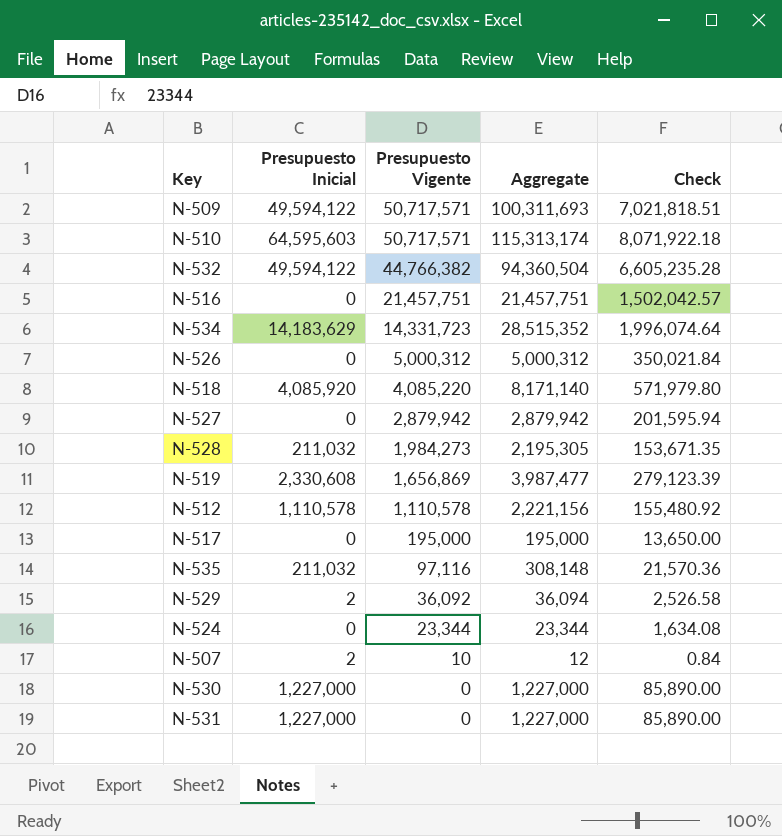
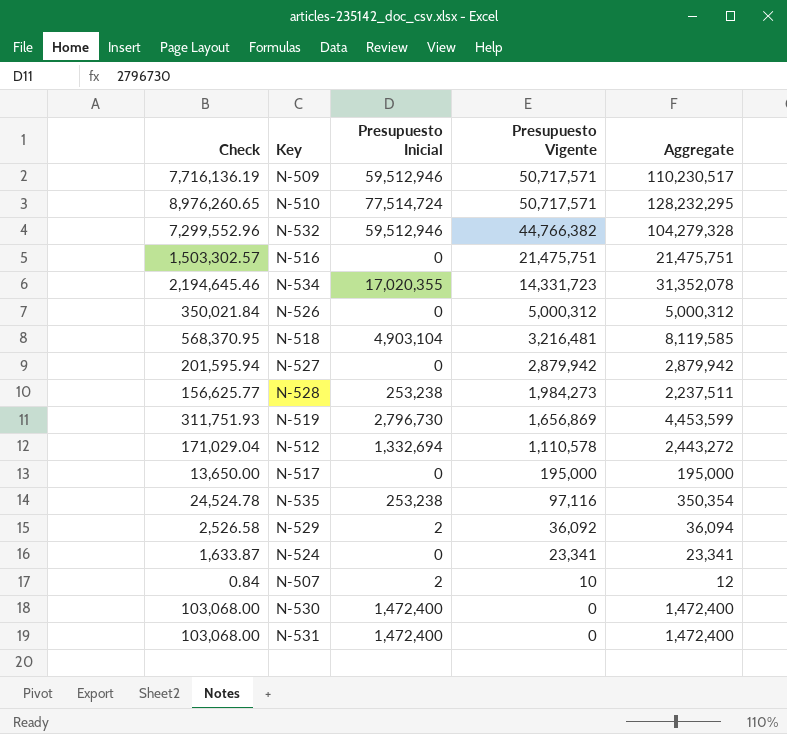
column Check | position: 5 -> 1
N-509 | Check: 7,021,818.51 -> 7,716,136.19
N-509 | Presupuesto Inicial: 49,594,122 -> 59,512,946
N-509 | Aggregate: 100,311,693 -> 110,230,517
N-510 | Check: 8,071,922.18 -> 8,976,260.65
N-510 | Presupuesto Inicial: 64,595,603 -> 77,514,724
N-510 | Aggregate: 115,313,174 -> 128,232,295
N-532 | Check: 6,605,235.28 -> 7,299,552.96
N-532 | Presupuesto Inicial: 49,594,122 -> 59,512,946
N-532 | Aggregate: 94,360,504 -> 104,279,328
N-516 | Check: 1,502,042.57 -> 1,503,302.57
N-516 | Presupuesto Vigente: 21,457,751 -> 21,475,751
N-516 | Aggregate: 21,457,751 -> 21,475,751
N-534 | Check: 1,996,074.64 -> 2,194,645.46
N-534 | Presupuesto Inicial: 14,183,629 -> 17,020,355
N-534 | Aggregate: 28,515,352 -> 31,352,078
N-518 | Check: 571,979.80 -> 568,370.95
N-518 | Presupuesto Inicial: 4,085,920 -> 4,903,104
N-518 | Presupuesto Vigente: 4,085,220 -> 3,216,481
N-518 | Aggregate: 8,171,140 -> 8,119,585
N-528 | Check: 153,671.35 -> 156,625.77
N-528 | Presupuesto Inicial: 211,032 -> 253,238
N-528 | Aggregate: 2,195,305 -> 2,237,511
N-519 | Check: 279,123.39 -> 311,751.93
N-519 | Presupuesto Inicial: 2,330,608 -> 2,796,730
N-519 | Aggregate: 3,987,477 -> 4,453,599
N-512 | Check: 155,480.92 -> 171,029.04
N-512 | Presupuesto Inicial: 1,110,578 -> 1,332,694
N-512 | Aggregate: 2,221,156 -> 2,443,272
N-535 | Check: 21,570.36 -> 24,524.78
N-535 | Presupuesto Inicial: 211,032 -> 253,238
N-535 | Aggregate: 308,148 -> 350,354
N-524 | Check: 1,634.08 -> 1,633.87
N-524 | Presupuesto Vigente: 23,344 -> 23,341
N-524 | Aggregate: 23,344 -> 23,341
N-530 | Check: 85,890.00 -> 103,068.00
N-530 | Presupuesto Inicial: 1,227,000 -> 1,472,400
N-530 | Aggregate: 1,227,000 -> 1,472,400
N-531 | Check: 85,890.00 -> 103,068.00
N-531 | Presupuesto Inicial: 1,227,000 -> 1,472,400
N-531 | Aggregate: 1,227,000 -> 1,472,400

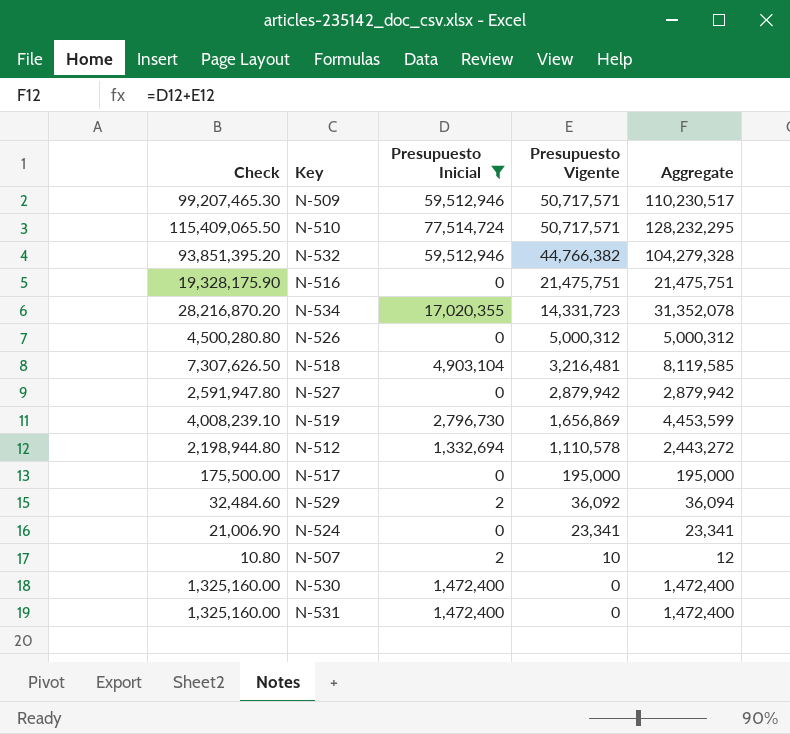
filter: none -> Presupuesto Inicial != 253,238
column Check | formula: [Aggregate] * 0.07 -> [Aggregate] * 0.9

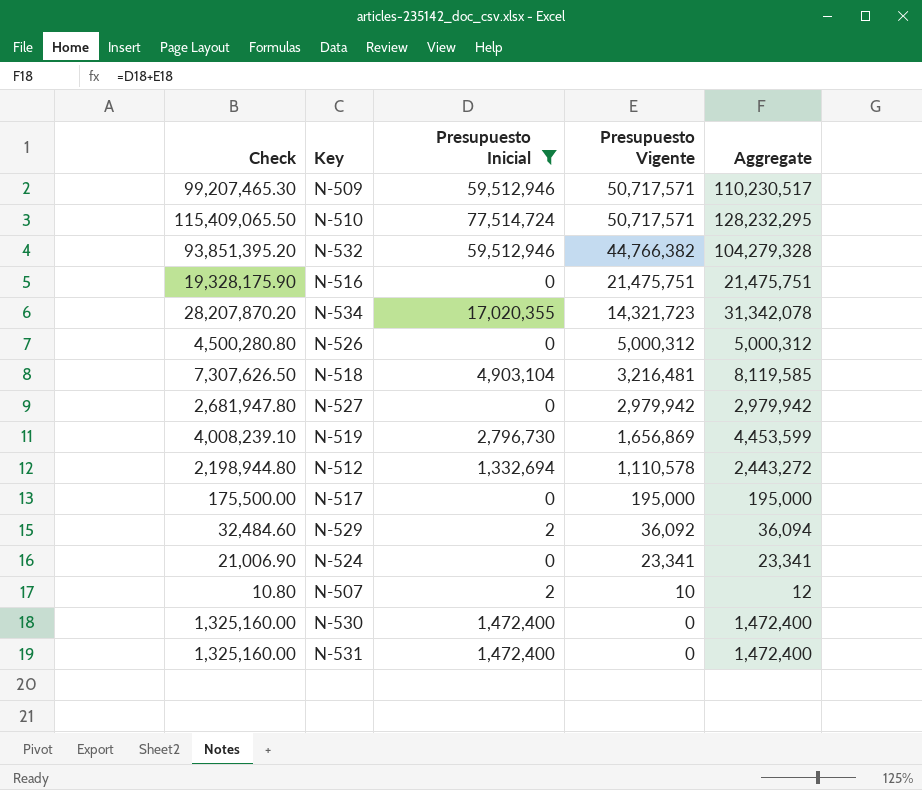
N-534 | Check: 28,216,870.20 -> 28,207,870.20
N-534 | Presupuesto Vigente: 14,331,723 -> 14,321,723
N-534 | Aggregate: 31,352,078 -> 31,342,078
N-527 | Check: 2,591,947.80 -> 2,681,947.80
N-527 | Presupuesto Vigente: 2,879,942 -> 2,979,942
N-527 | Aggregate: 2,879,942 -> 2,979,942

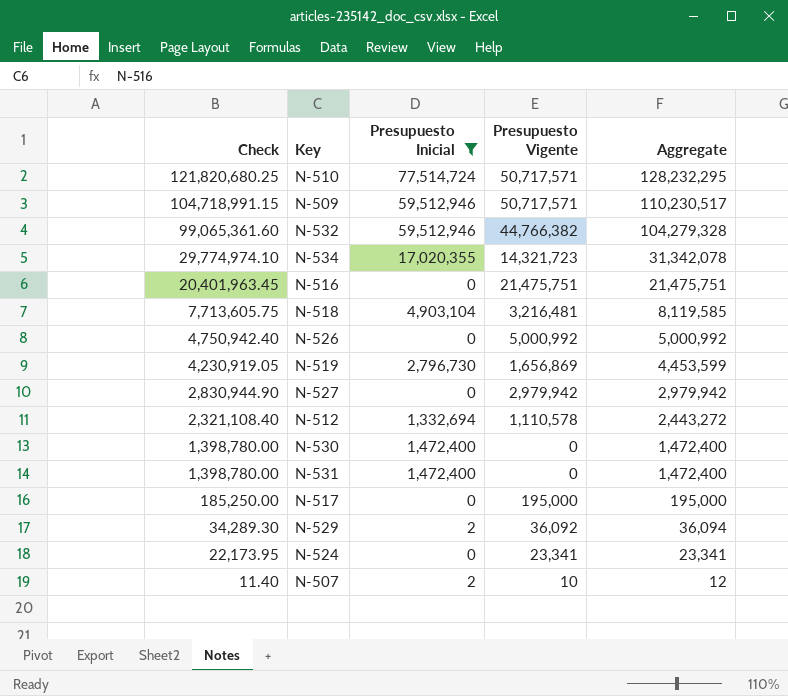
row order: Presupuesto Vigente descending -> Check descending
column Check | formula: [Aggregate] * 0.9 -> [Aggregate] * 0.95
N-526 | Presupuesto Vigente: 5,000,312 -> 5,000,992
N-526 | Aggregate: 5,000,312 -> 5,000,992

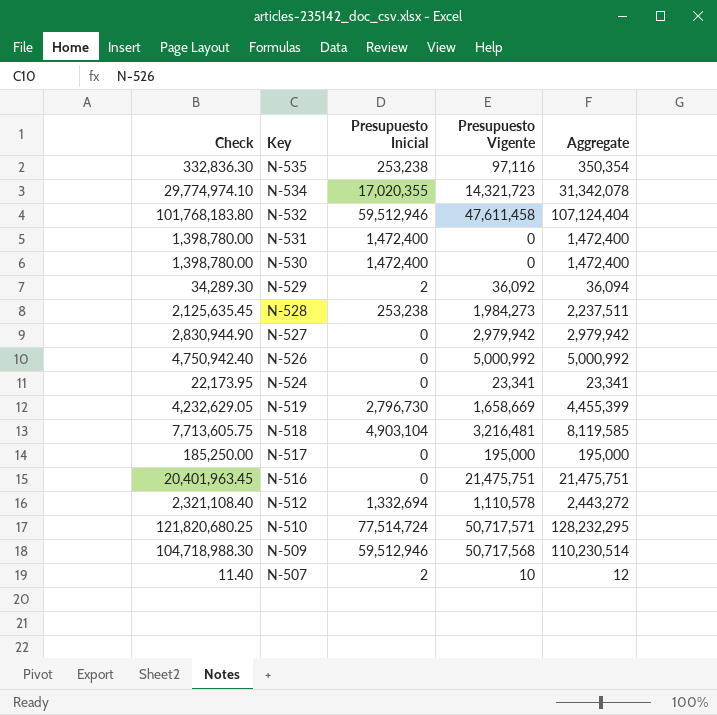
filter: Presupuesto Inicial != 253,238 -> none
row order: Check descending -> Key descending
N-532 | Check: 99,065,361.60 -> 101,768,183.80
N-532 | Presupuesto Vigente: 44,766,382 -> 47,611,458
N-532 | Aggregate: 104,279,328 -> 107,124,404
N-519 | Check: 4,230,919.05 -> 4,232,629.05
N-519 | Presupuesto Vigente: 1,656,869 -> 1,658,669
N-519 | Aggregate: 4,453,599 -> 4,455,399
N-509 | Check: 104,718,991.15 -> 104,718,988.30
N-509 | Presupuesto Vigente: 50,717,571 -> 50,717,568
N-509 | Aggregate: 110,230,517 -> 110,230,514

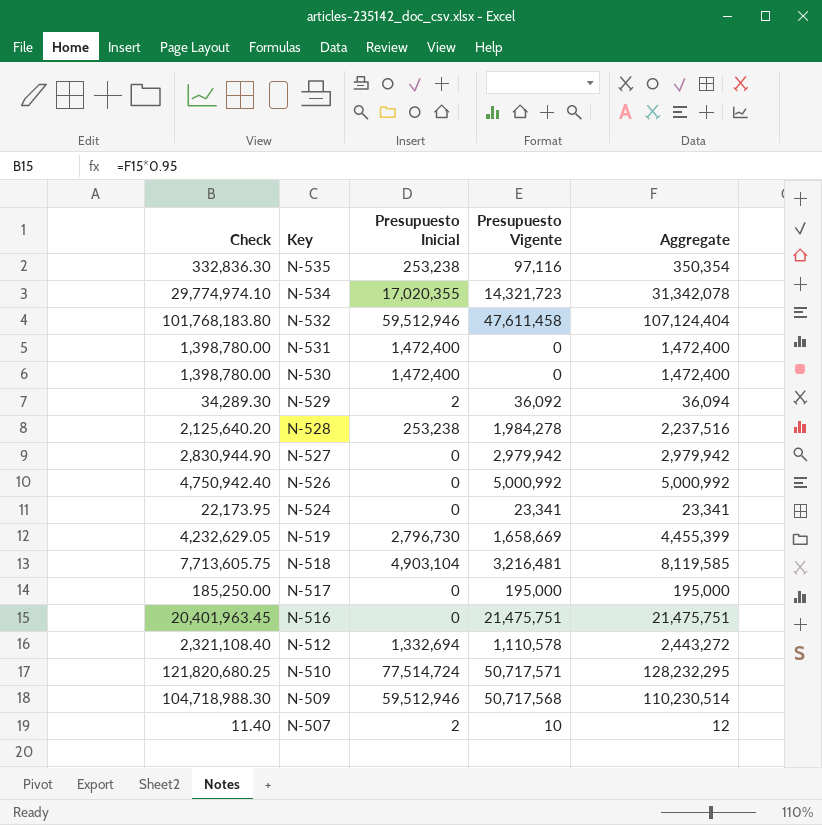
N-528 | Check: 2,125,635.45 -> 2,125,640.20
N-528 | Presupuesto Vigente: 1,984,273 -> 1,984,278
N-528 | Aggregate: 2,237,511 -> 2,237,516

